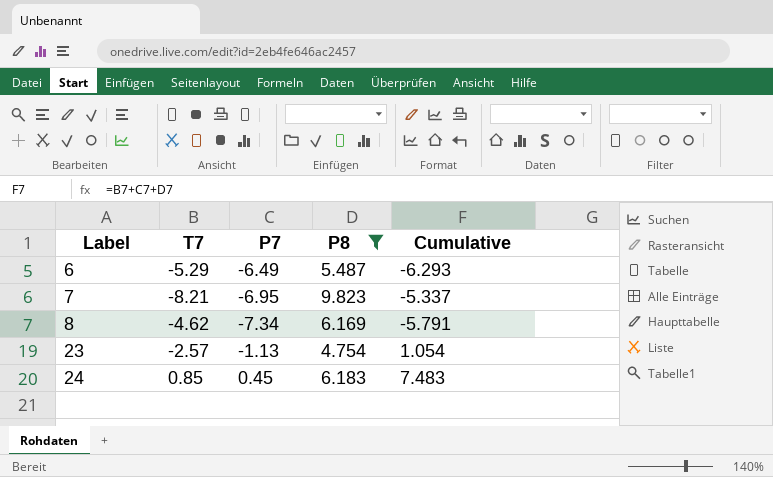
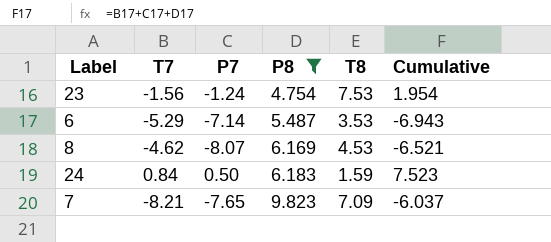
row order: Label ascending -> P8 ascending
column T8 | position: none -> 5
23 | T7: -2.57 -> -1.56
23 | P7: -1.13 -> -1.24
23 | Cumulative: 1.054 -> 1.954
6 | P7: -6.49 -> -7.14
6 | Cumulative: -6.293 -> -6.943
8 | P7: -7.34 -> -8.07
8 | Cumulative: -5.791 -> -6.521
24 | T7: 0.85 -> 0.84
24 | P7: 0.45 -> 0.50
24 | Cumulative: 7.483 -> 7.523
7 | P7: -6.95 -> -7.65
7 | Cumulative: -5.337 -> -6.037

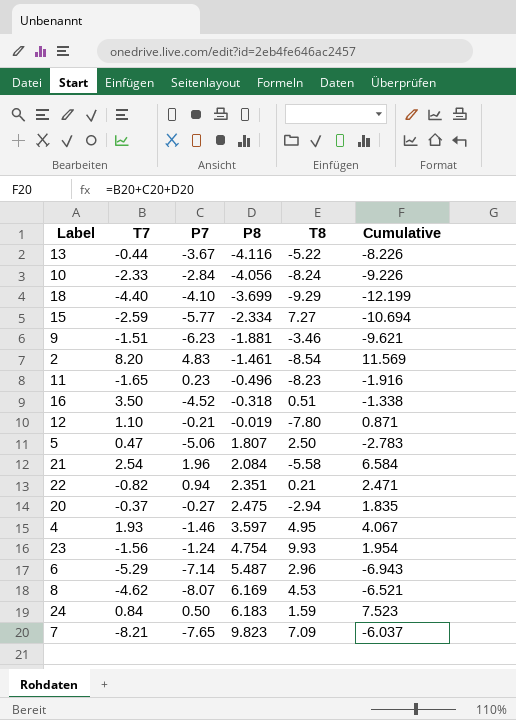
filter: P8 >= 4.754 -> none
23 | T8: 7.53 -> 9.93
6 | T8: 3.53 -> 2.96

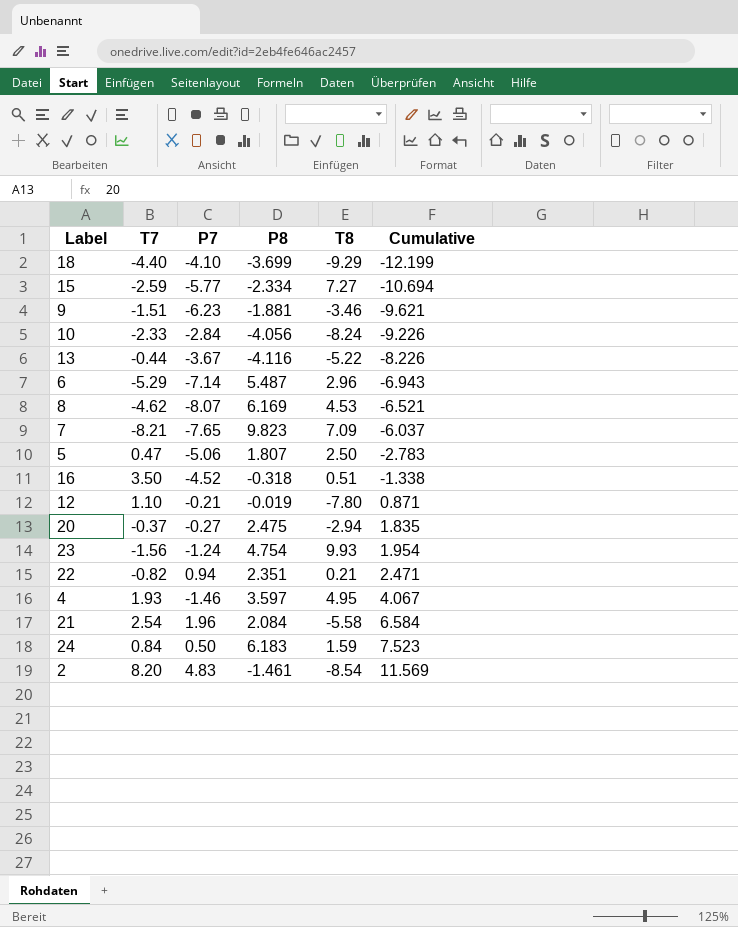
row order: P8 ascending -> Cumulative ascending
row 11: -1.65 | 0.23 | -0.496 | -8.23 | -1.916 -> none

